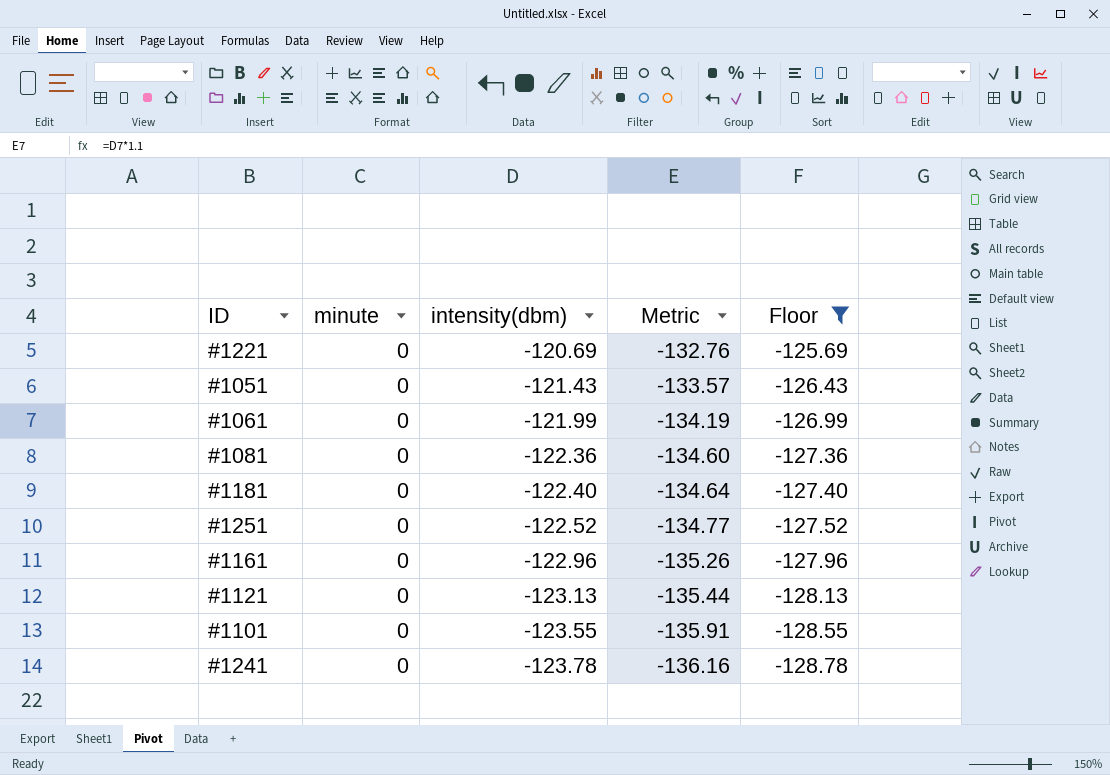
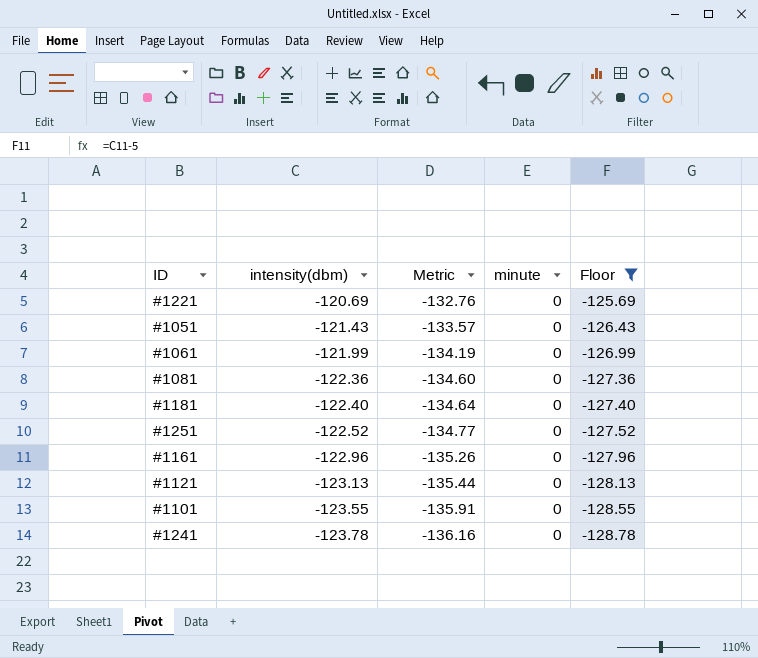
column minute | position: 2 -> 4

